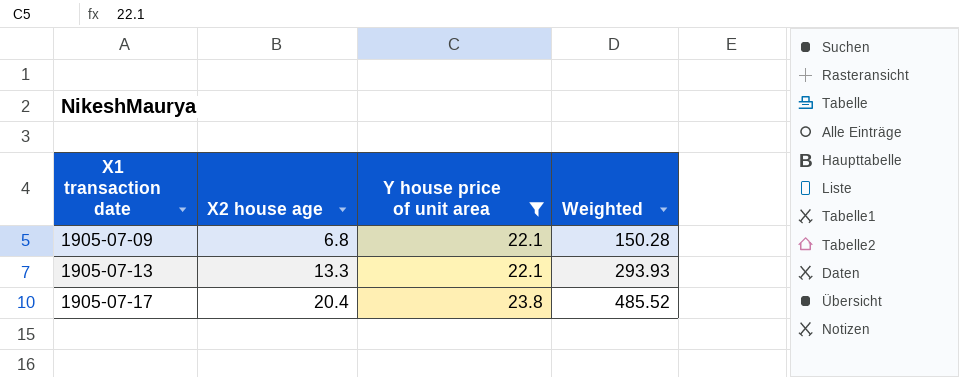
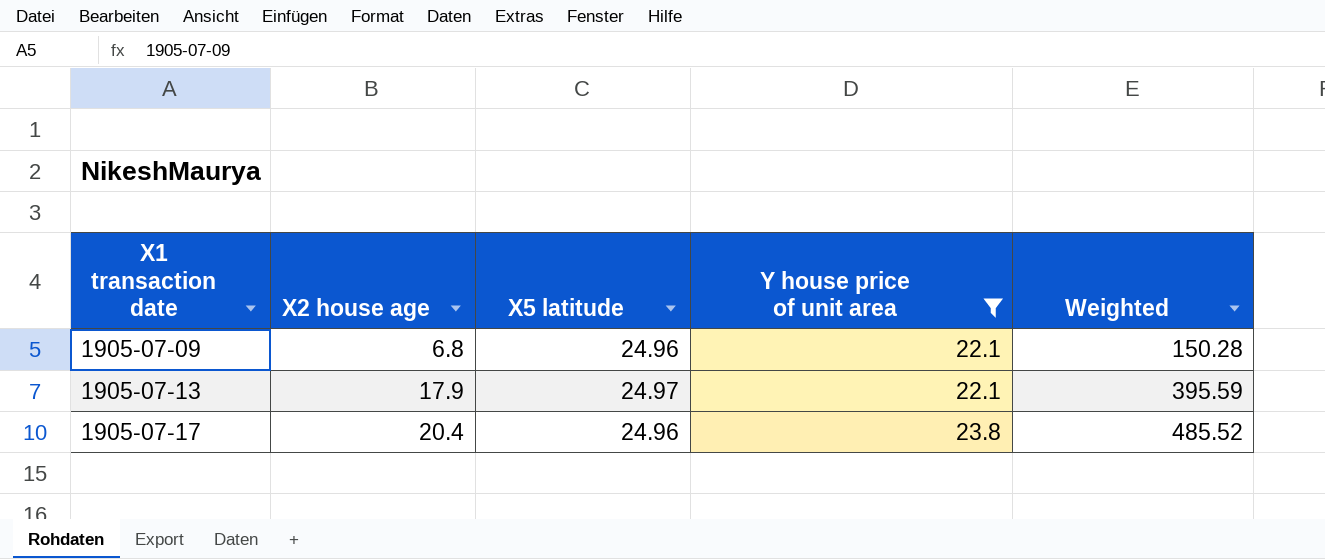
column X5 latitude | position: none -> 3
1905-07-13 | X2 house age: 13.3 -> 17.9
1905-07-13 | Weighted: 293.93 -> 395.59

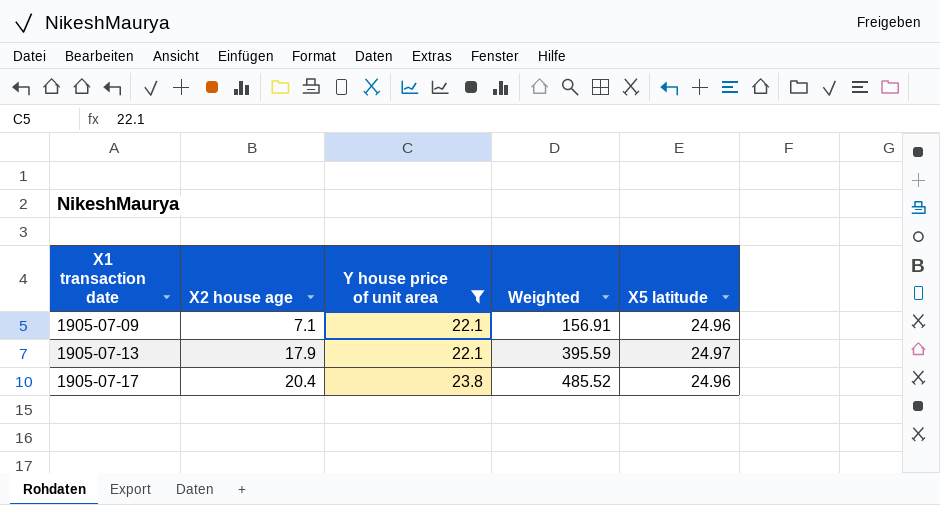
column X5 latitude | position: 3 -> 5
1905-07-09 | X2 house age: 6.8 -> 7.1
1905-07-09 | Weighted: 150.28 -> 156.91

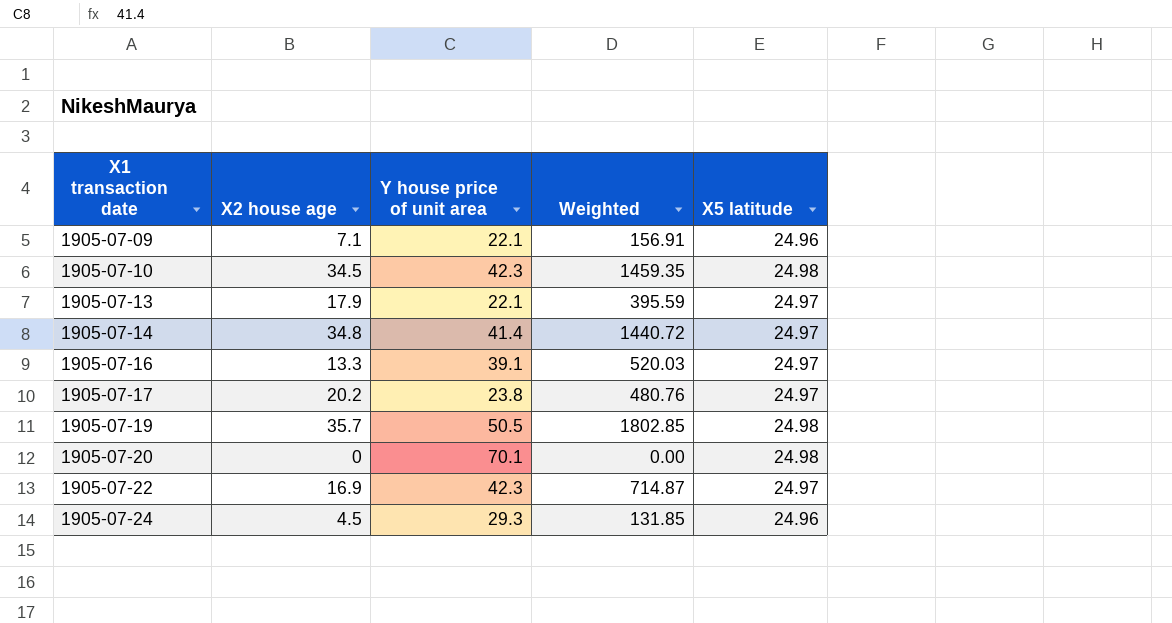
filter: Y house price of unit area <= 23.8 -> none
1905-07-17 | X2 house age: 20.4 -> 20.2
1905-07-17 | Weighted: 485.52 -> 480.76
1905-07-17 | X5 latitude: 24.96 -> 24.97

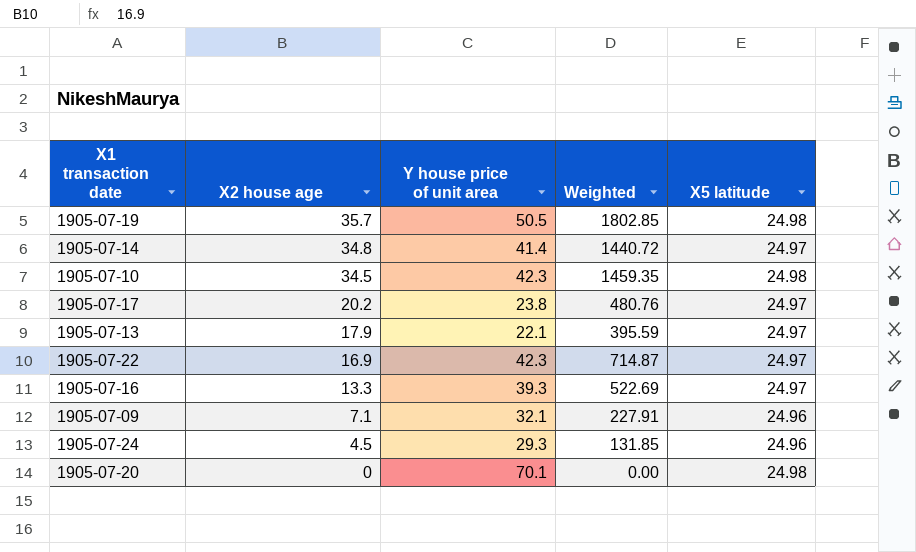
row order: X1 transaction date ascending -> X2 house age descending
1905-07-16 | Y house price of unit area: 39.1 -> 39.3
1905-07-16 | Weighted: 520.03 -> 522.69
1905-07-09 | Y house price of unit area: 22.1 -> 32.1
1905-07-09 | Weighted: 156.91 -> 227.91

